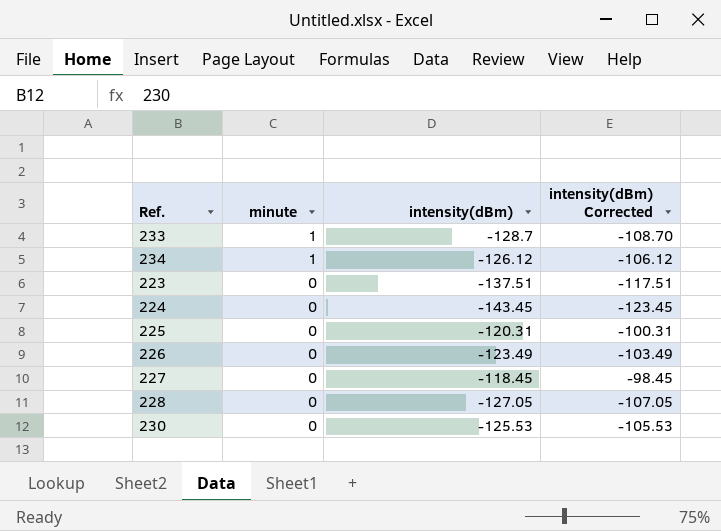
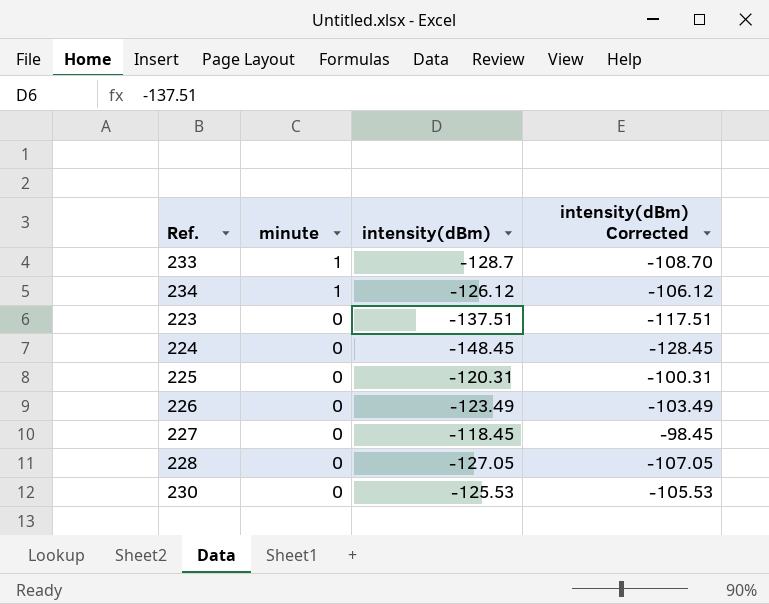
224 | intensity(dBm): -143.45 -> -148.45
224 | intensity(dBm) Corrected: -123.45 -> -128.45

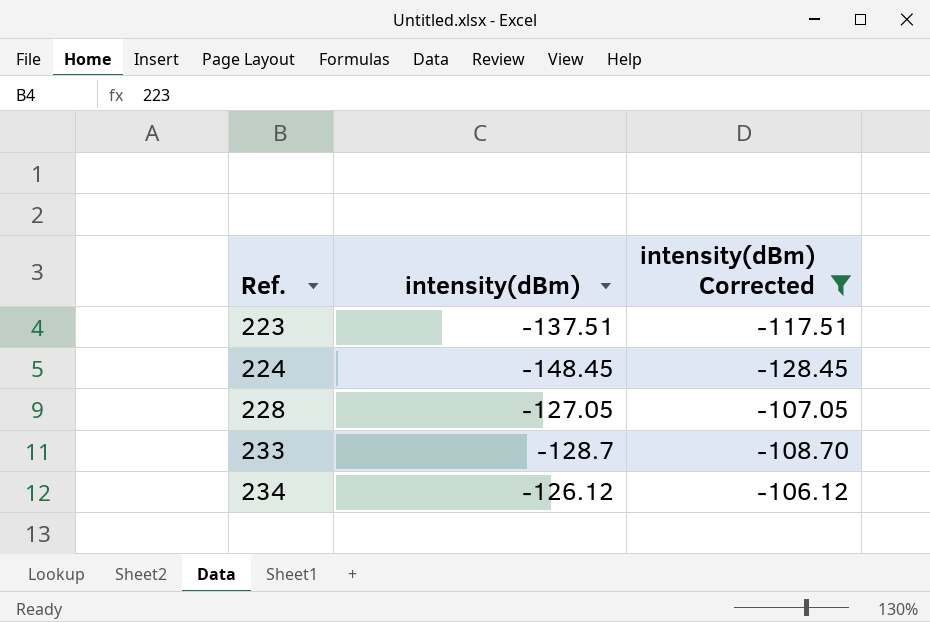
filter: none -> intensity(dBm) Corrected <= -106.12
row order: minute descending -> Ref. ascending
column minute | position: 2 -> none

